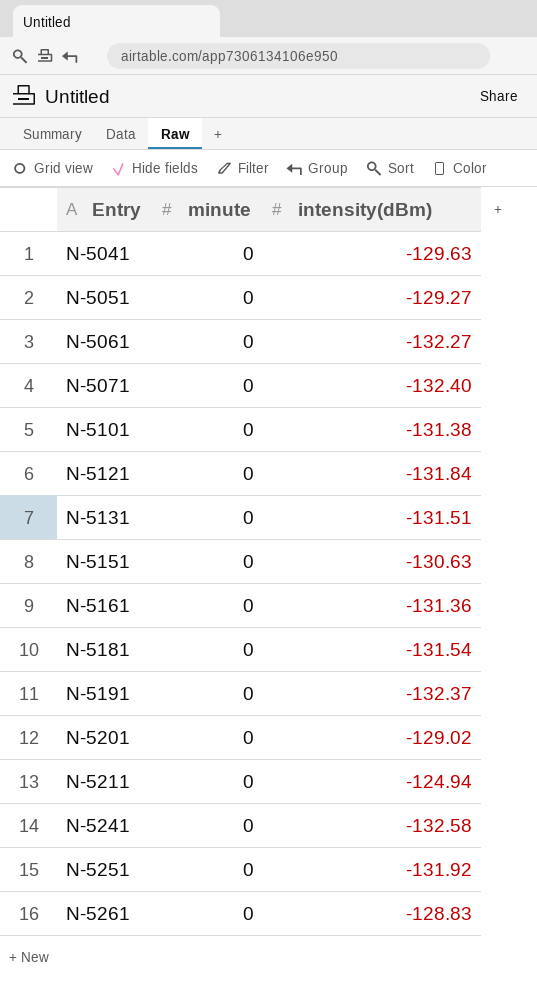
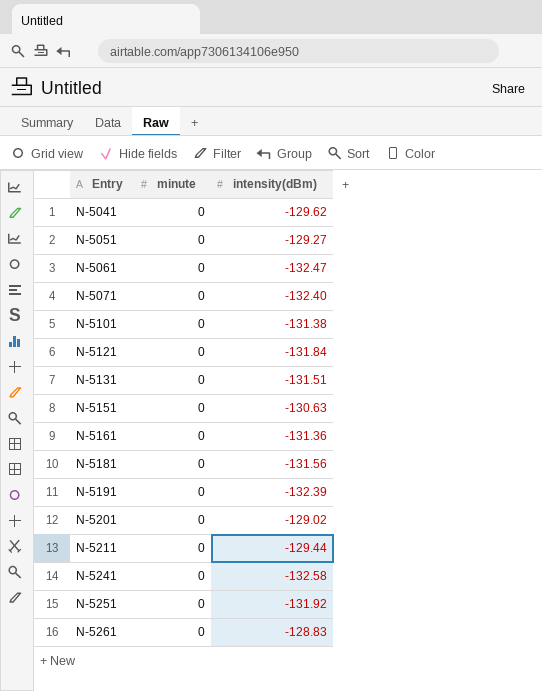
N-5041 | intensity(dBm): -129.63 -> -129.62
N-5061 | intensity(dBm): -132.27 -> -132.47
N-5181 | intensity(dBm): -131.54 -> -131.56
N-5191 | intensity(dBm): -132.37 -> -132.39
N-5211 | intensity(dBm): -124.94 -> -129.44

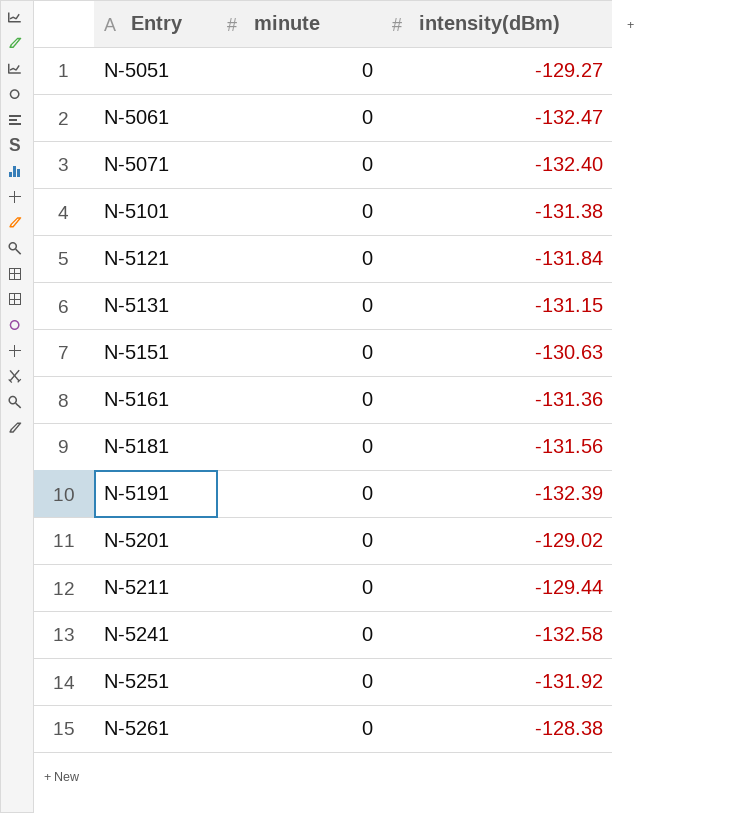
row N-5041: 0 | -129.62 -> none
N-5131 | intensity(dBm): -131.51 -> -131.15
N-5261 | intensity(dBm): -128.83 -> -128.38

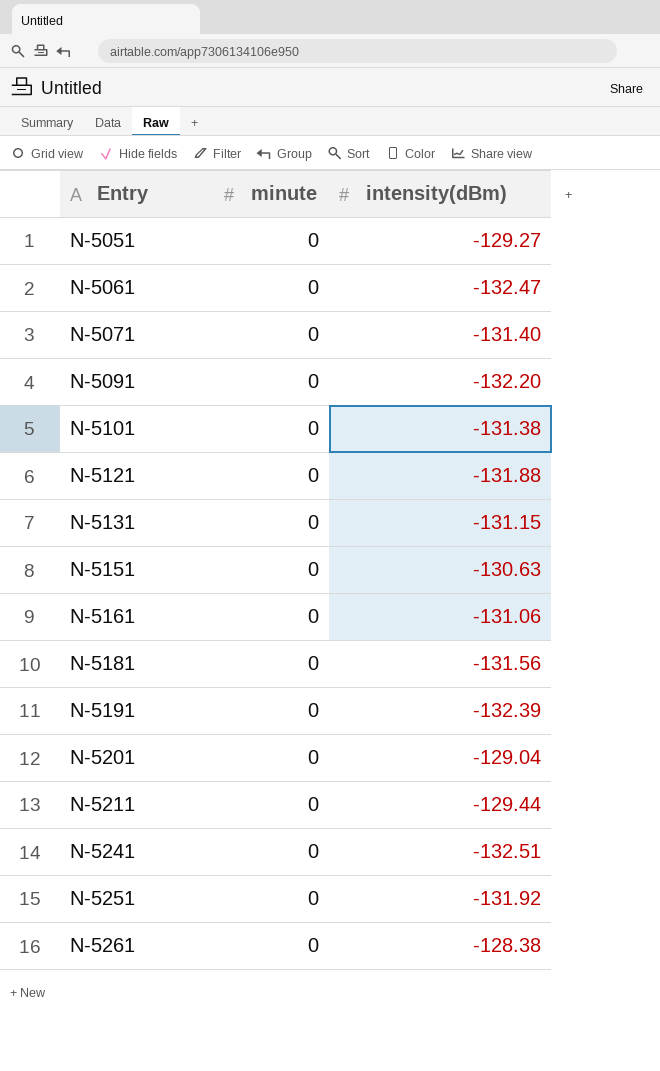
N-5071 | intensity(dBm): -132.40 -> -131.40
row N-5091: none -> 0 | -132.20
N-5121 | intensity(dBm): -131.84 -> -131.88
N-5161 | intensity(dBm): -131.36 -> -131.06
N-5201 | intensity(dBm): -129.02 -> -129.04
N-5241 | intensity(dBm): -132.58 -> -132.51

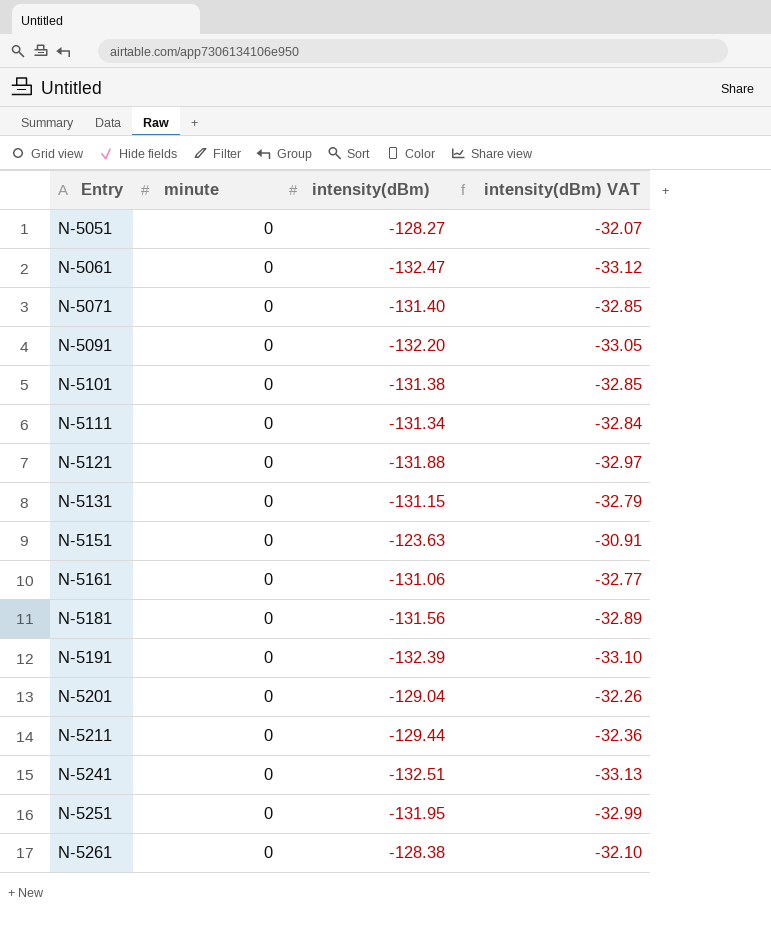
column intensity(dBm) VAT | formula: none -> [intensity(dBm)] * 0.25
N-5051 | intensity(dBm): -129.27 -> -128.27
row N-5111: none -> 0 | -131.34 | -32.84
N-5151 | intensity(dBm): -130.63 -> -123.63
N-5251 | intensity(dBm): -131.92 -> -131.95

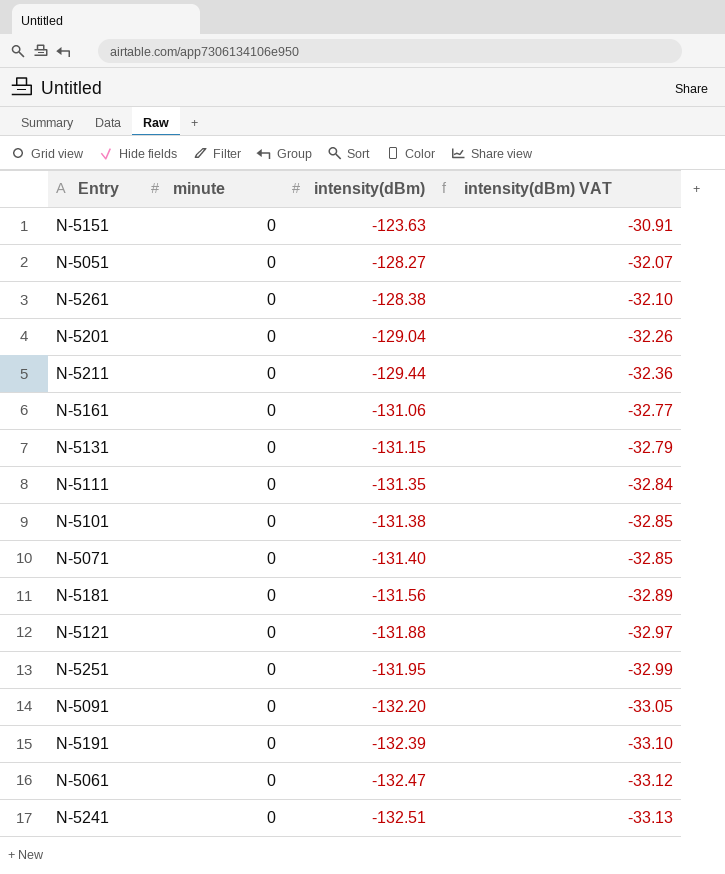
row order: Entry ascending -> intensity(dBm) descending
N-5111 | intensity(dBm): -131.34 -> -131.35

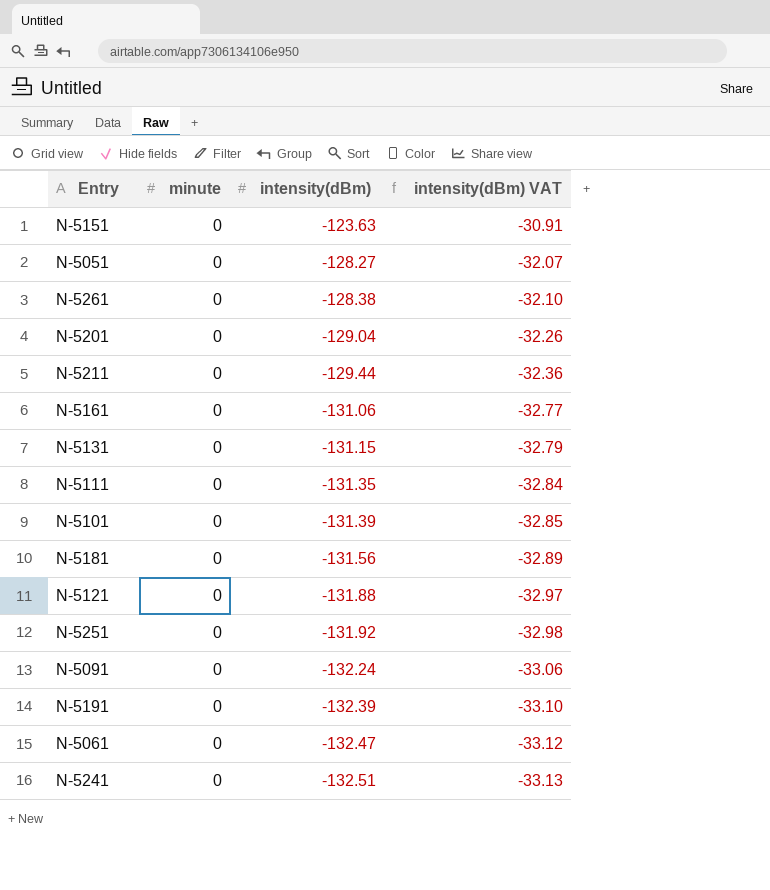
row N-5071: 0 | -131.40 | -32.85 -> none
N-5101 | intensity(dBm): -131.38 -> -131.39
N-5251 | intensity(dBm): -131.95 -> -131.92
N-5251 | intensity(dBm) VAT: -32.99 -> -32.98
N-5091 | intensity(dBm): -132.20 -> -132.24
N-5091 | intensity(dBm) VAT: -33.05 -> -33.06

